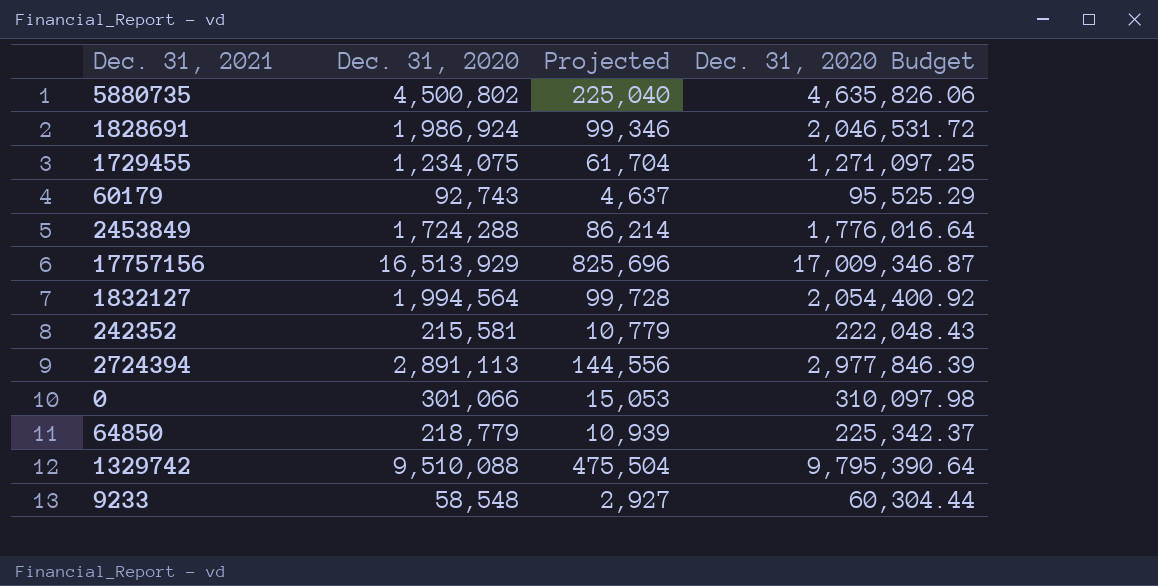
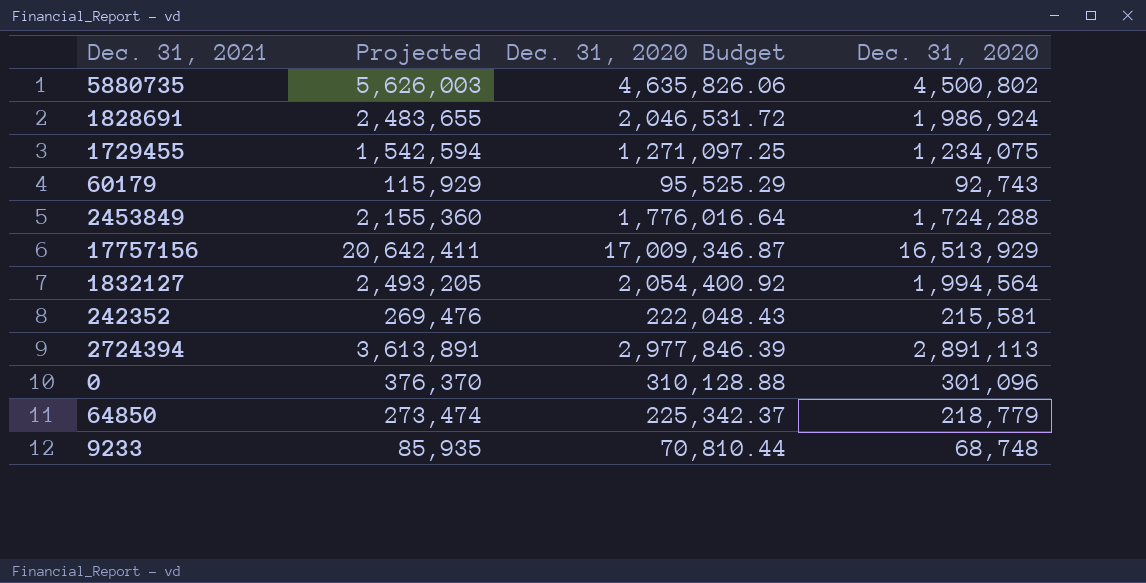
column Projected | formula: [Dec. 31, 2020] * 0.05 -> [Dec. 31, 2020] * 1.25
column Dec. 31, 2020 | position: 2 -> 4
row 1329742: 9,510,088 | 475,504 | 9,795,390.64 -> none
0 | Dec. 31, 2020 Budget: 310,097.98 -> 310,128.88
0 | Dec. 31, 2020: 301,066 -> 301,096
9233 | Dec. 31, 2020 Budget: 60,304.44 -> 70,810.44
9233 | Dec. 31, 2020: 58,548 -> 68,748

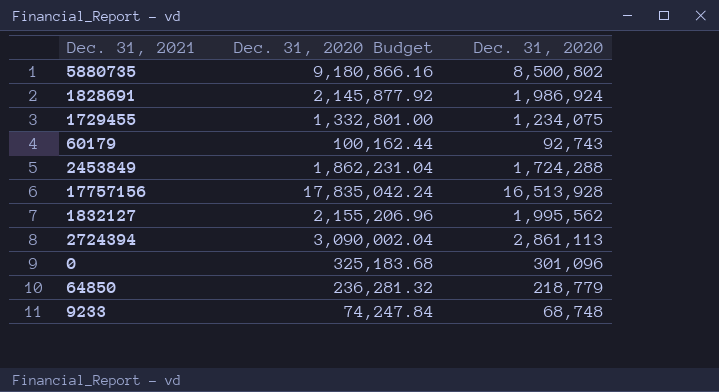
column Projected | formula: [Dec. 31, 2020] * 1.25 -> none
column Dec. 31, 2020 Budget | formula: [Dec. 31, 2020] * 1.03 -> [Dec. 31, 2020] * 1.08
row 242352: 269,476 | 222,048.43 | 215,581 -> none
5880735 | Dec. 31, 2020: 4,500,802 -> 8,500,802
17757156 | Dec. 31, 2020: 16,513,929 -> 16,513,928
1832127 | Dec. 31, 2020: 1,994,564 -> 1,995,562
2724394 | Dec. 31, 2020: 2,891,113 -> 2,861,113

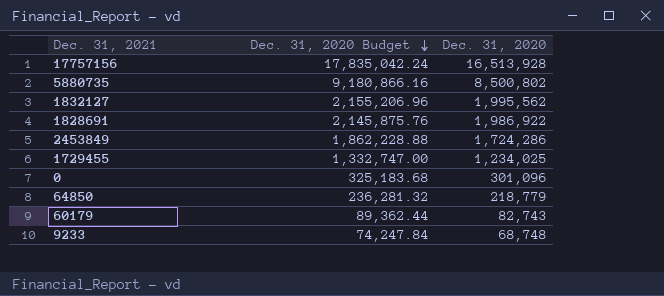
row order: none -> Dec. 31, 2020 Budget descending
row 2724394: 3,090,002.04 | 2,861,113 -> none
1828691 | Dec. 31, 2020 Budget: 2,145,877.92 -> 2,145,875.76
1828691 | Dec. 31, 2020: 1,986,924 -> 1,986,922
2453849 | Dec. 31, 2020 Budget: 1,862,231.04 -> 1,862,228.88
2453849 | Dec. 31, 2020: 1,724,288 -> 1,724,286
1729455 | Dec. 31, 2020 Budget: 1,332,801.00 -> 1,332,747.00
1729455 | Dec. 31, 2020: 1,234,075 -> 1,234,025
60179 | Dec. 31, 2020 Budget: 100,162.44 -> 89,362.44
60179 | Dec. 31, 2020: 92,743 -> 82,743

